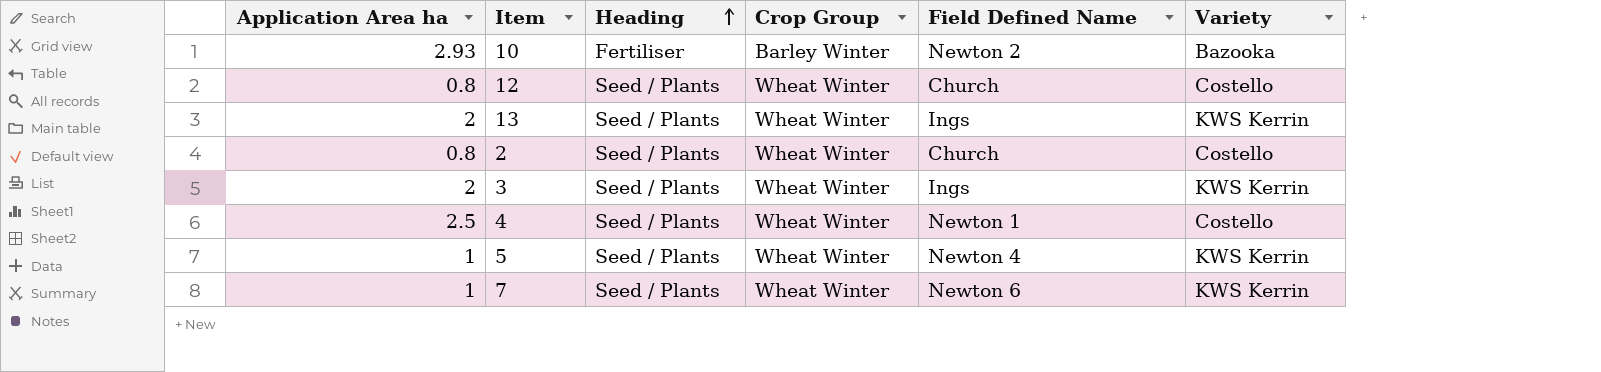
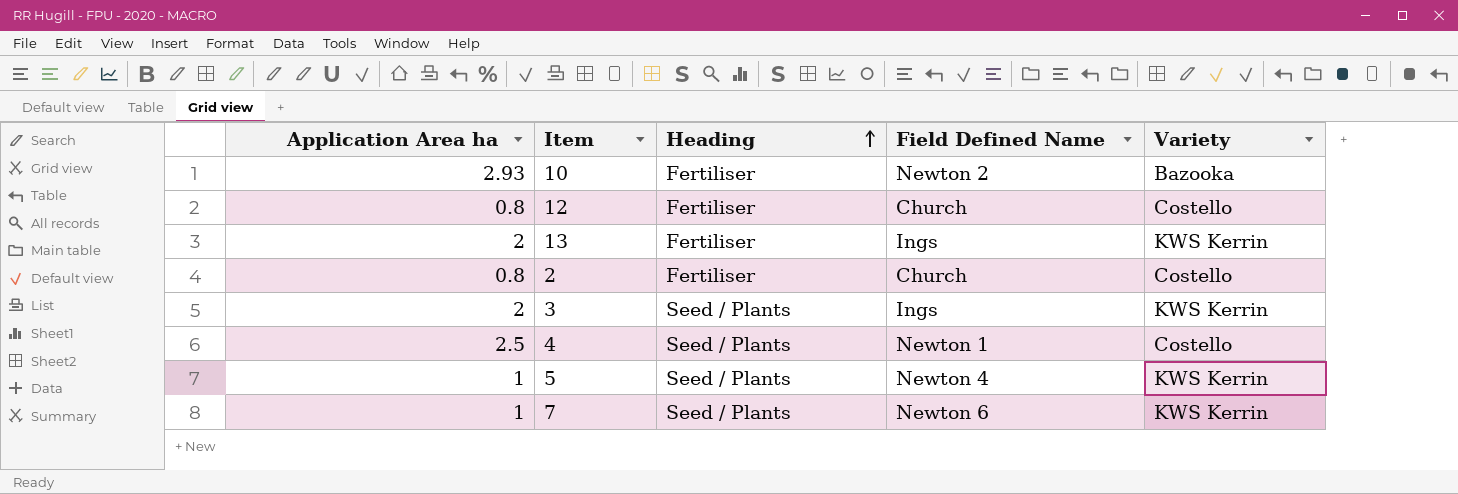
column Crop Group | position: 4 -> none
12 | Heading: Seed / Plants -> Fertiliser
13 | Heading: Seed / Plants -> Fertiliser
2 | Heading: Seed / Plants -> Fertiliser

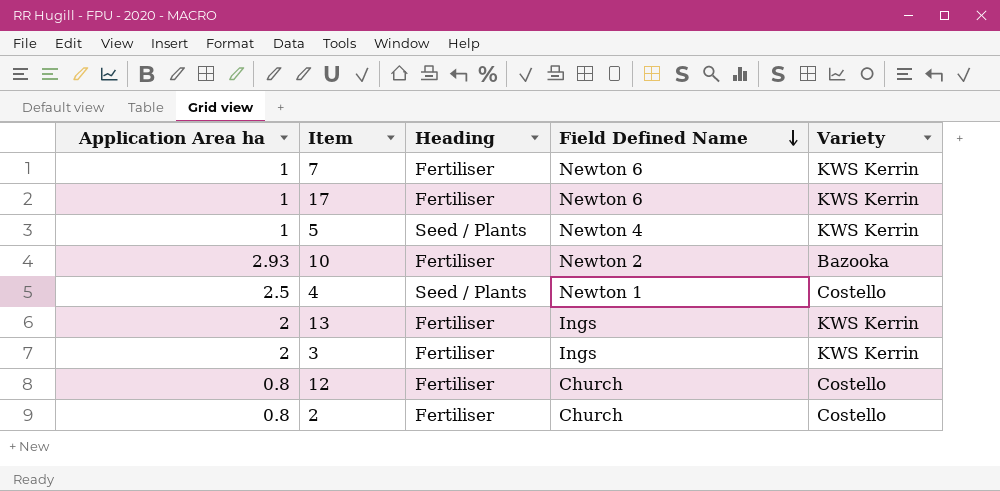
row order: Heading ascending -> Field Defined Name descending
7 | Heading: Seed / Plants -> Fertiliser
row 17: none -> 1 | Fertiliser | Newton 6 | KWS Kerrin
3 | Heading: Seed / Plants -> Fertiliser

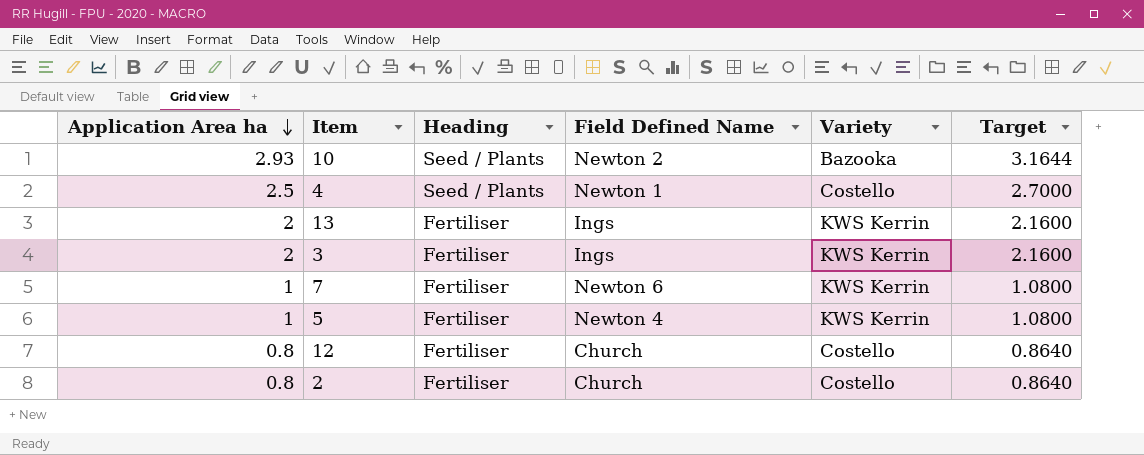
row order: Field Defined Name descending -> Application Area ha descending
column Target | formula: none -> [Application Area ha] * 1.08
row 17: 1 | Fertiliser | Newton 6 | KWS Kerrin -> none
10 | Heading: Fertiliser -> Seed / Plants
5 | Heading: Seed / Plants -> Fertiliser

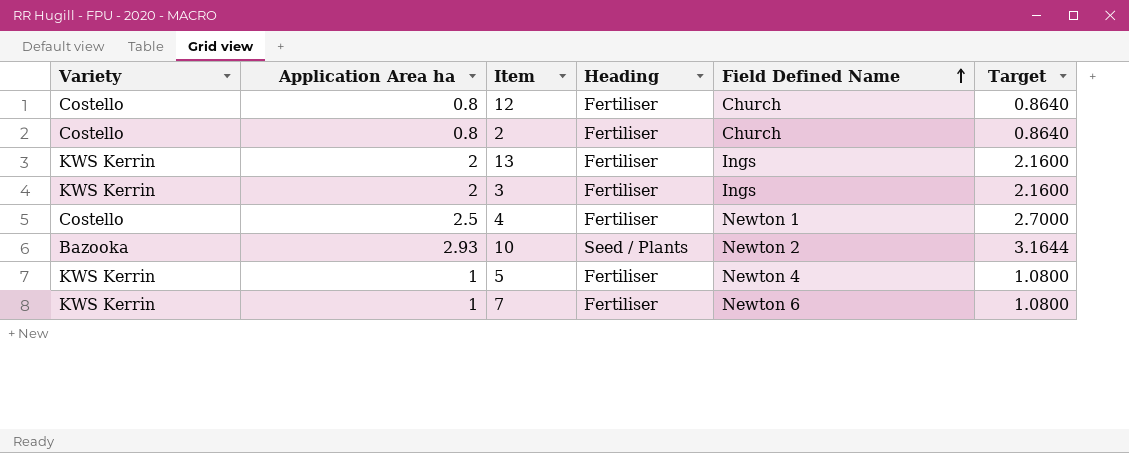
row order: Application Area ha descending -> Field Defined Name ascending
column Variety | position: 5 -> 1
4 | Heading: Seed / Plants -> Fertiliser

